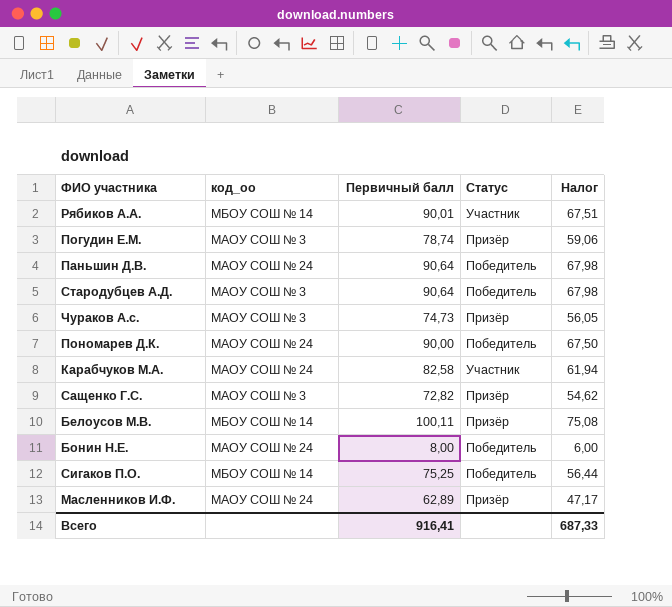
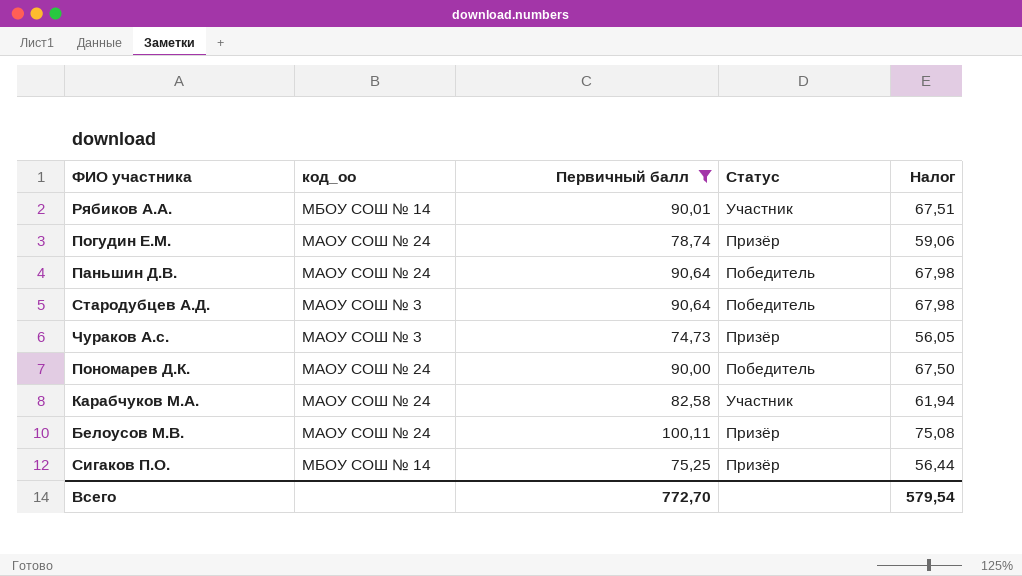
filter: none -> Первичный балл >= 74,73
Погудин Е.М. | код_оо: МАОУ СОШ № 3 -> МАОУ СОШ № 24
Белоусов М.В. | код_оо: МБОУ СОШ № 14 -> МАОУ СОШ № 24
Сигаков П.О. | Статус: Победитель -> Призёр
Всего | Первичный балл: 916,41 -> 772,70
Всего | Налог: 687,33 -> 579,54

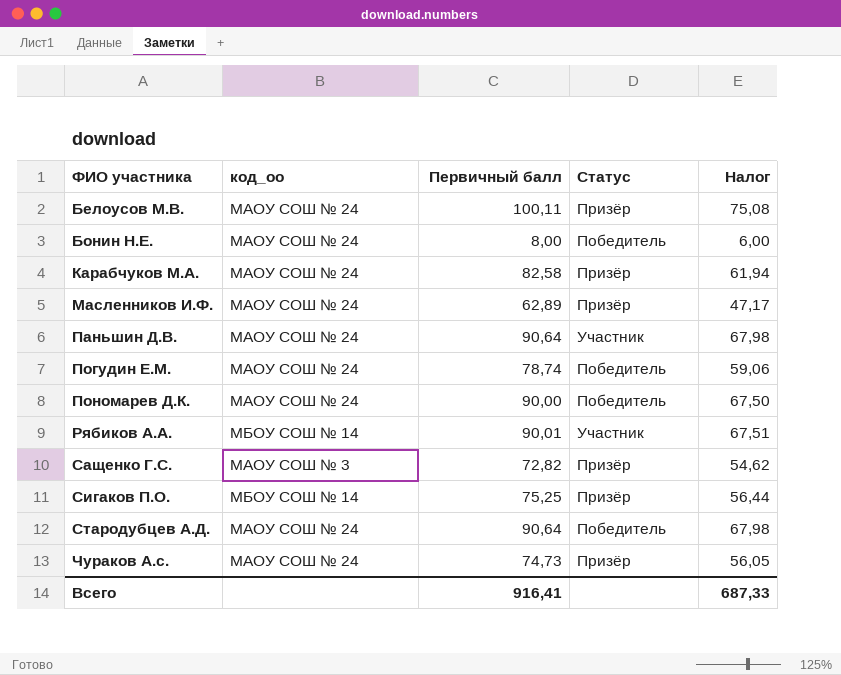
filter: Первичный балл >= 74,73 -> none
row order: none -> ФИО участника ascending
Карабчуков М.А. | Статус: Участник -> Призёр
Паньшин Д.В. | Статус: Победитель -> Участник
Погудин Е.М. | Статус: Призёр -> Победитель
Стародубцев А.Д. | код_оо: МАОУ СОШ № 3 -> МАОУ СОШ № 24
Чураков А.с. | код_оо: МАОУ СОШ № 3 -> МАОУ СОШ № 24
Всего | Первичный балл: 772,70 -> 916,41
Всего | Налог: 579,54 -> 687,33

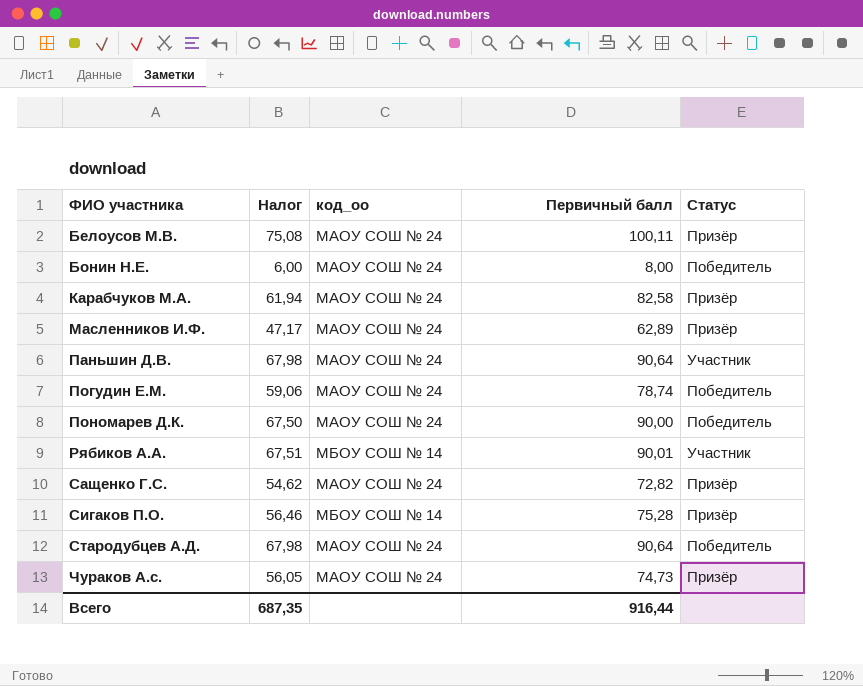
column Налог | position: 5 -> 2
Сащенко Г.С. | код_оо: МАОУ СОШ № 3 -> МАОУ СОШ № 24
Сигаков П.О. | Налог: 56,44 -> 56,46
Сигаков П.О. | Первичный балл: 75,25 -> 75,28
Всего | Налог: 687,33 -> 687,35
Всего | Первичный балл: 916,41 -> 916,44

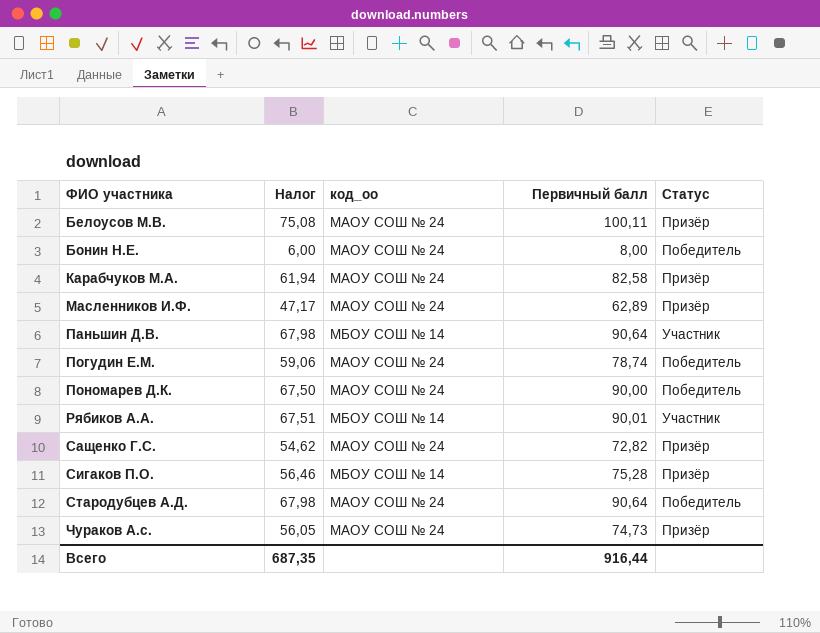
Паньшин Д.В. | код_оо: МАОУ СОШ № 24 -> МБОУ СОШ № 14

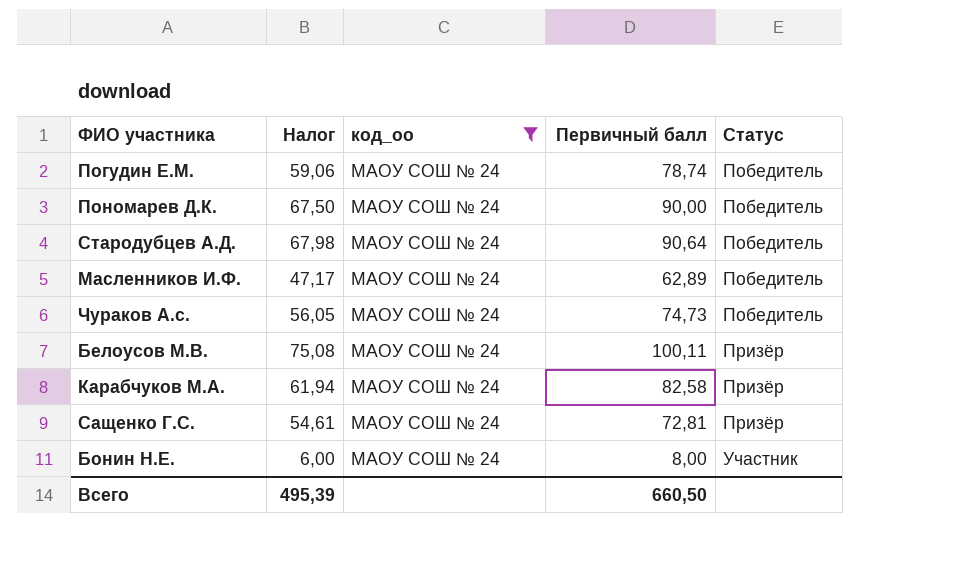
filter: none -> код_оо = МАОУ СОШ № 24
row order: ФИО участника ascending -> Статус ascending
Масленников И.Ф. | Статус: Призёр -> Победитель
Чураков А.с. | Статус: Призёр -> Победитель
Сащенко Г.С. | Налог: 54,62 -> 54,61
Сащенко Г.С. | Первичный балл: 72,82 -> 72,81
Бонин Н.Е. | Статус: Победитель -> Участник
Всего | Налог: 687,35 -> 495,39
Всего | Первичный балл: 916,44 -> 660,50

